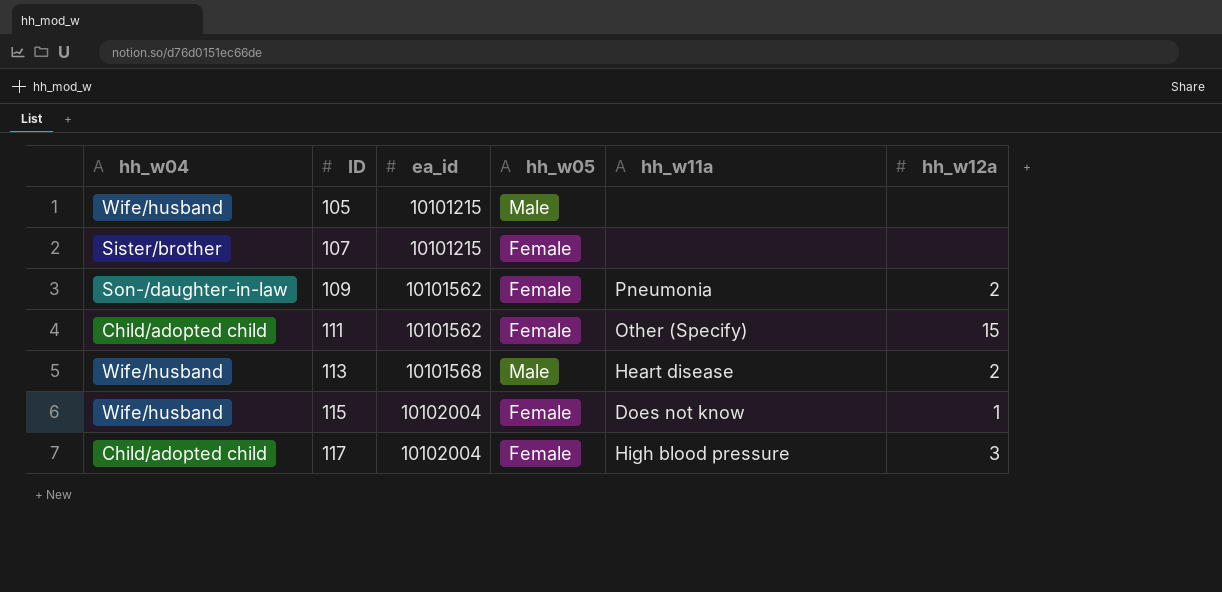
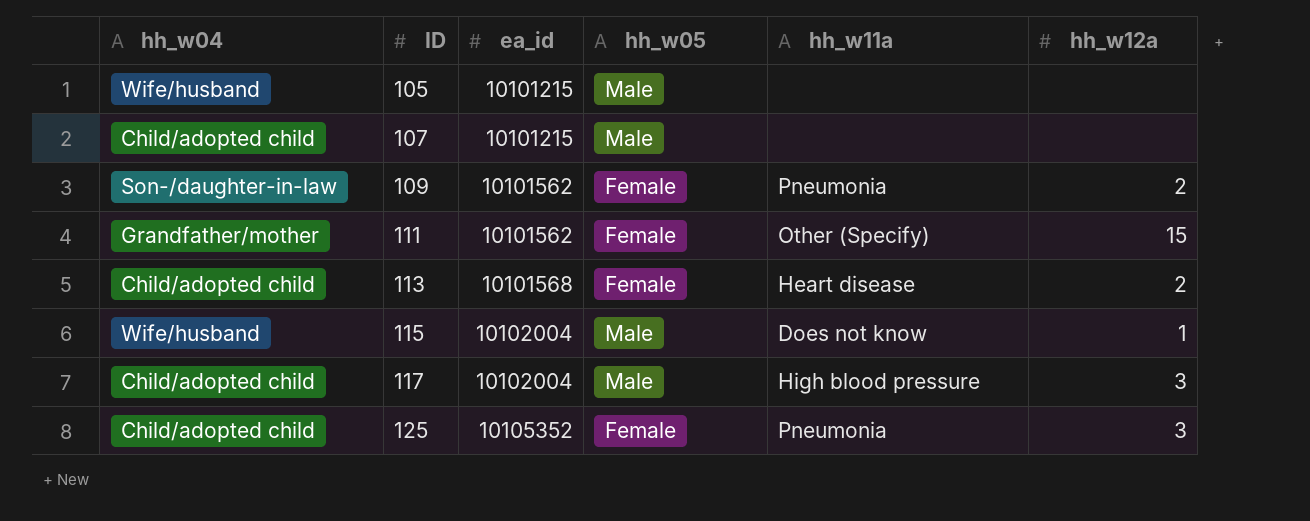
107 | hh_w04: Sister/brother -> Child/adopted child
107 | hh_w05: Female -> Male
111 | hh_w04: Child/adopted child -> Grandfather/mother
113 | hh_w04: Wife/husband -> Child/adopted child
113 | hh_w05: Male -> Female
115 | hh_w05: Female -> Male
117 | hh_w05: Female -> Male
row 125: none -> Child/adopted child | 10105352 | Female | Pneumonia | 3

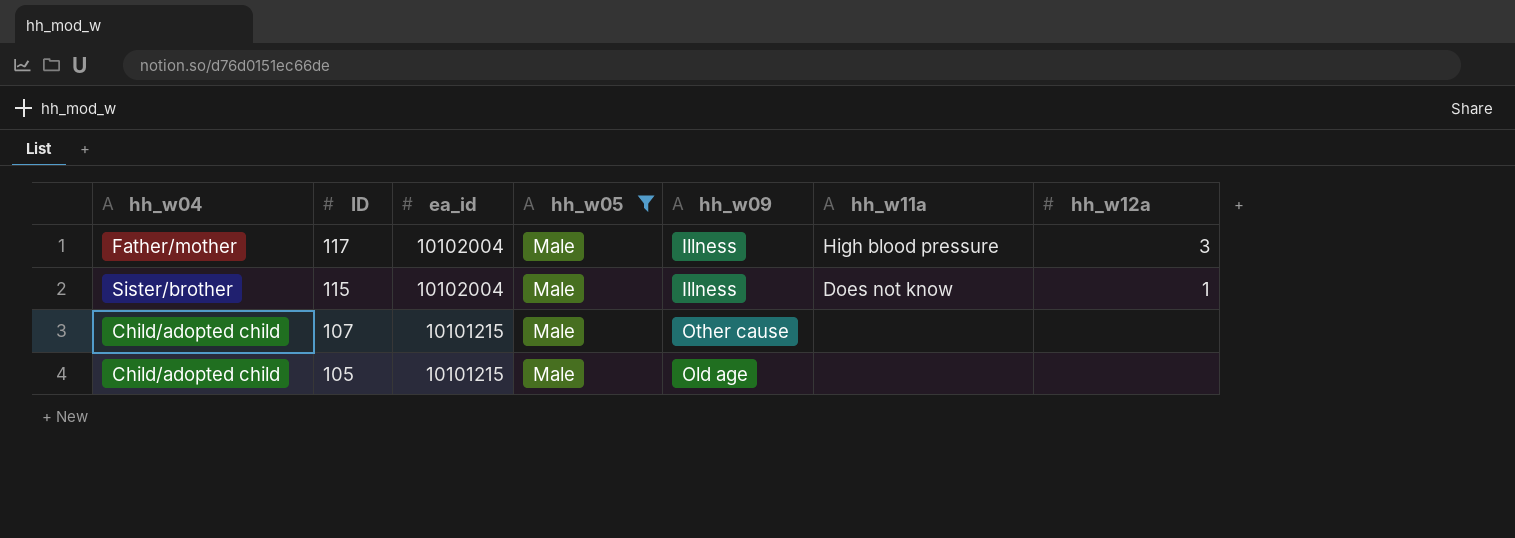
filter: none -> hh_w05 = Male
row order: ID ascending -> ID descending
column hh_w09 | position: none -> 5
117 | hh_w04: Child/adopted child -> Father/mother
115 | hh_w04: Wife/husband -> Sister/brother
105 | hh_w04: Wife/husband -> Child/adopted child

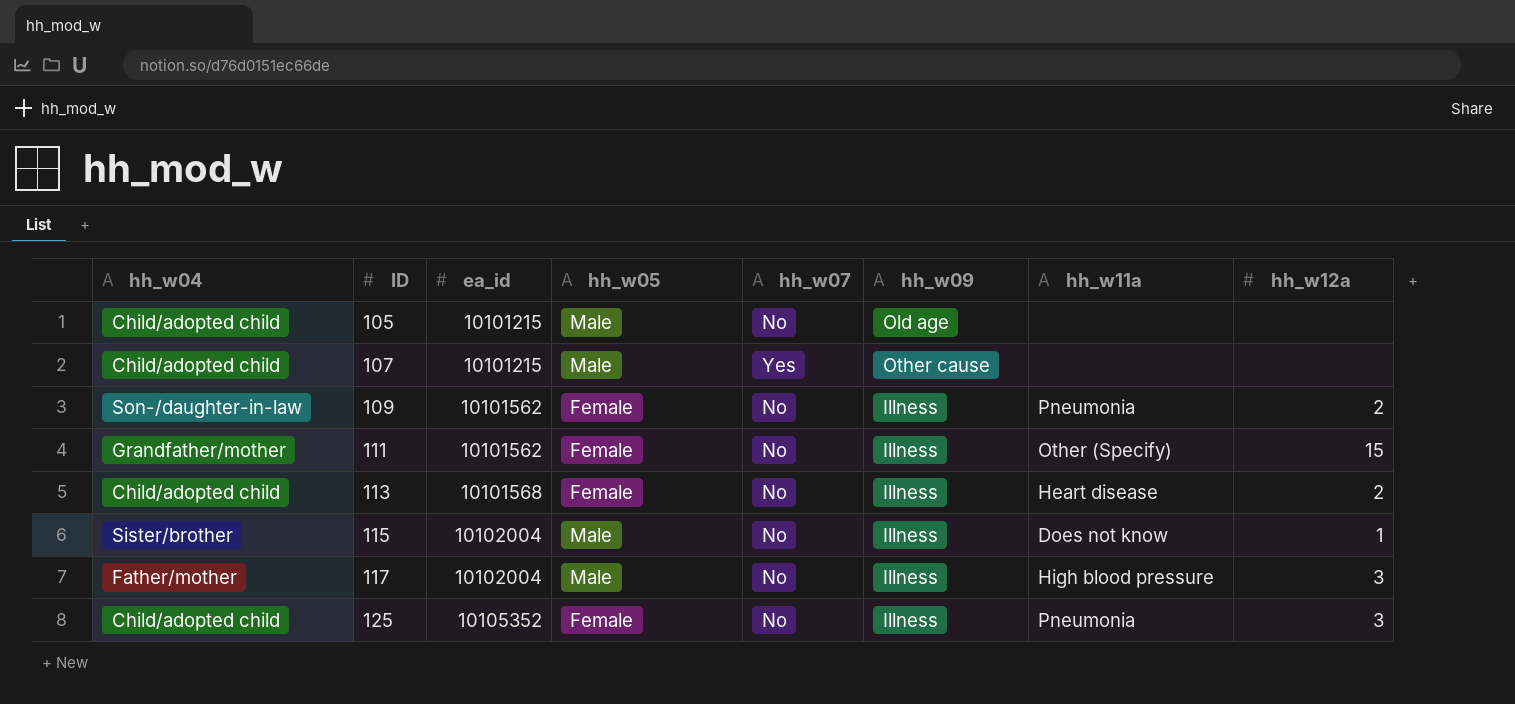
filter: hh_w05 = Male -> none
row order: ID descending -> ID ascending
column hh_w07 | position: none -> 5

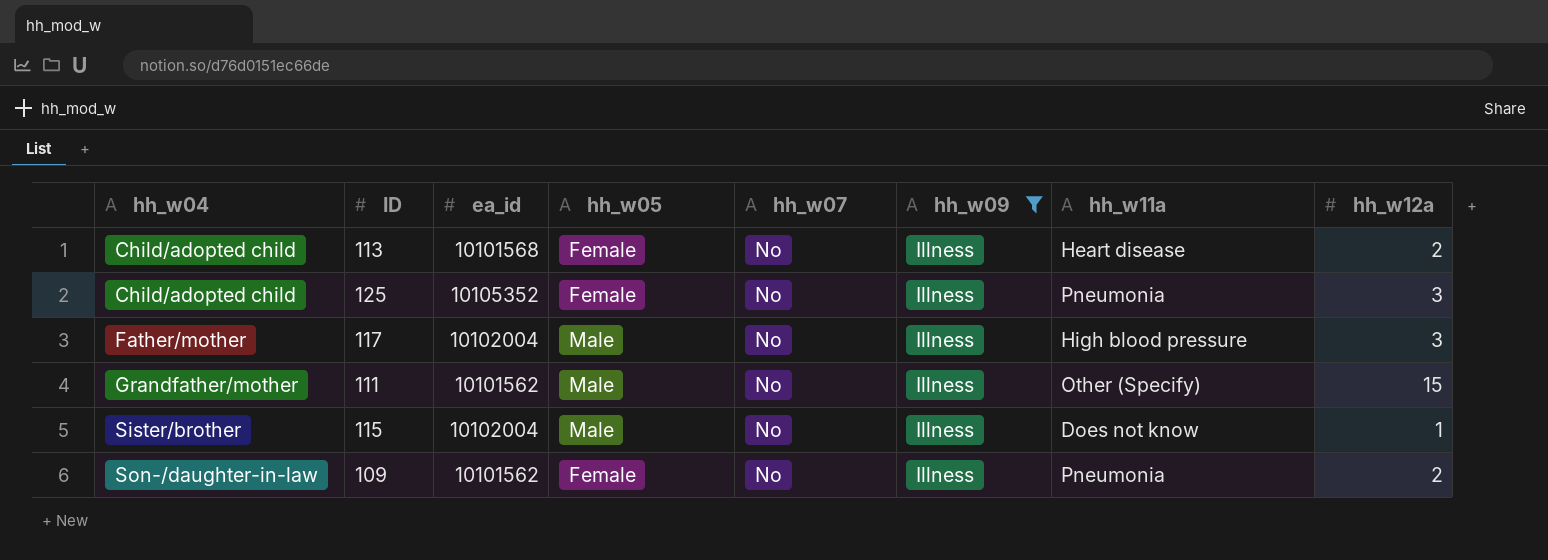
filter: none -> hh_w09 = Illness
row order: ID ascending -> hh_w04 ascending
111 | hh_w05: Female -> Male

